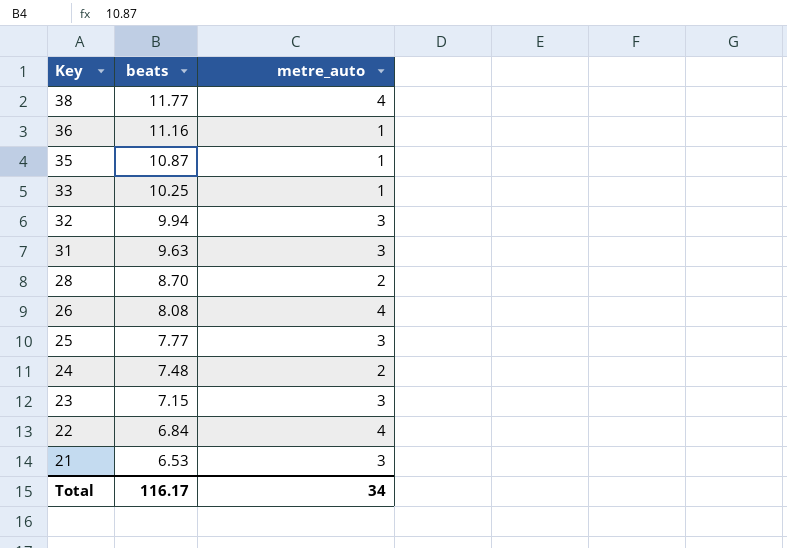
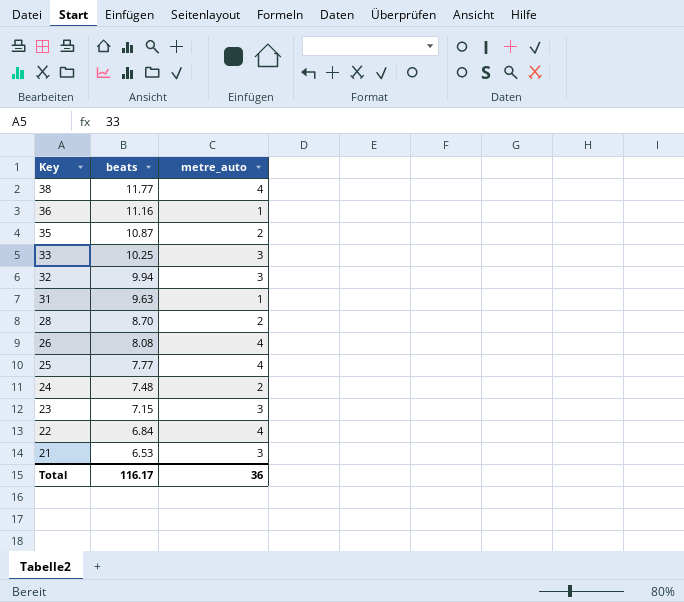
35 | metre_auto: 1 -> 2
33 | metre_auto: 1 -> 3
31 | metre_auto: 3 -> 1
25 | metre_auto: 3 -> 4
Total | metre_auto: 34 -> 36

